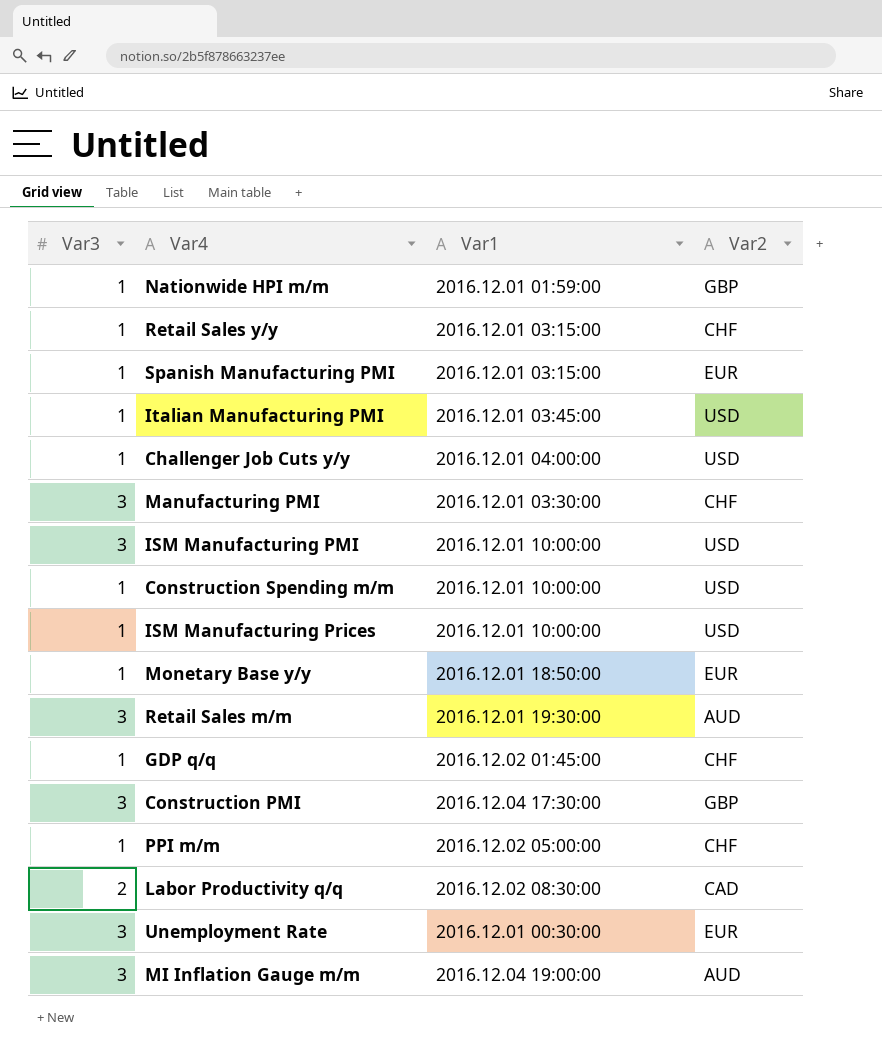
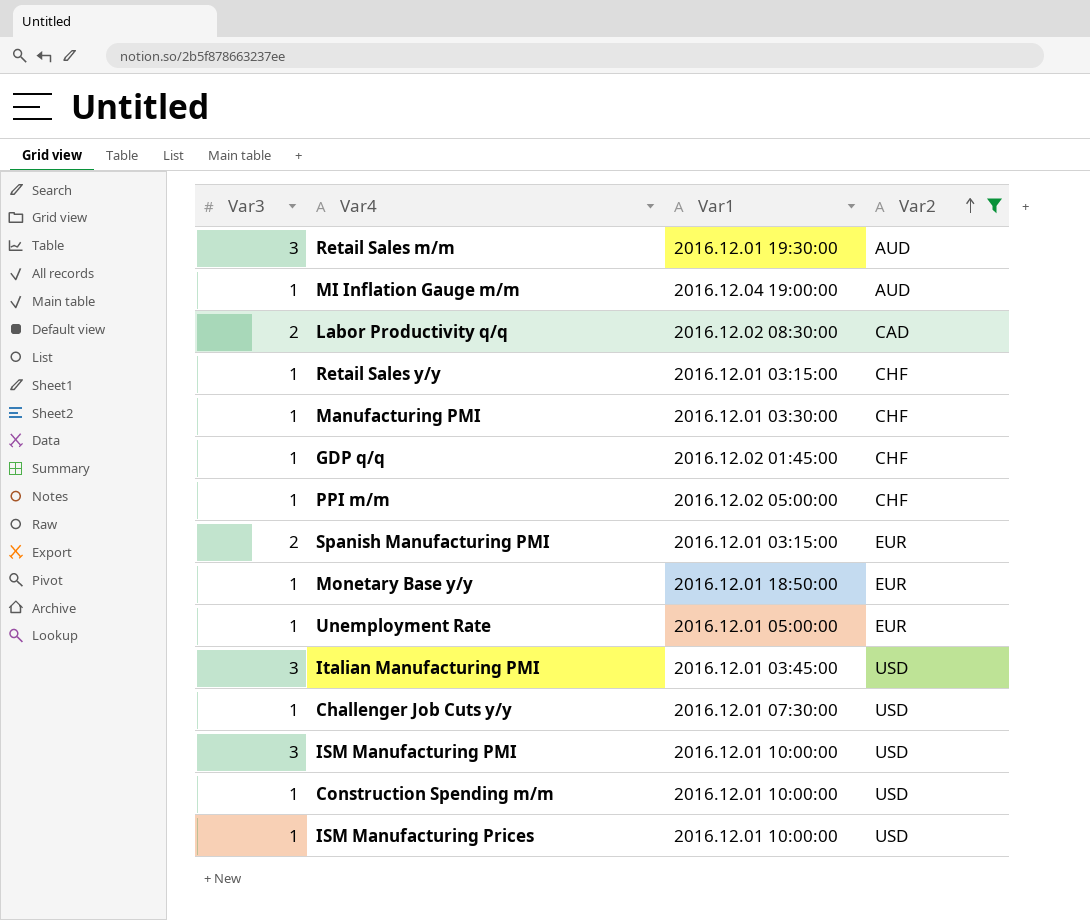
filter: none -> Var2 != GBP
row order: none -> Var2 ascending
MI Inflation Gauge m/m | Var3: 3 -> 1
Manufacturing PMI | Var3: 3 -> 1
Spanish Manufacturing PMI | Var3: 1 -> 2
Unemployment Rate | Var3: 3 -> 1
Unemployment Rate | Var1: 2016.12.01 00:30:00 -> 2016.12.01 05:00:00
Italian Manufacturing PMI | Var3: 1 -> 3
Challenger Job Cuts y/y | Var1: 2016.12.01 04:00:00 -> 2016.12.01 07:30:00

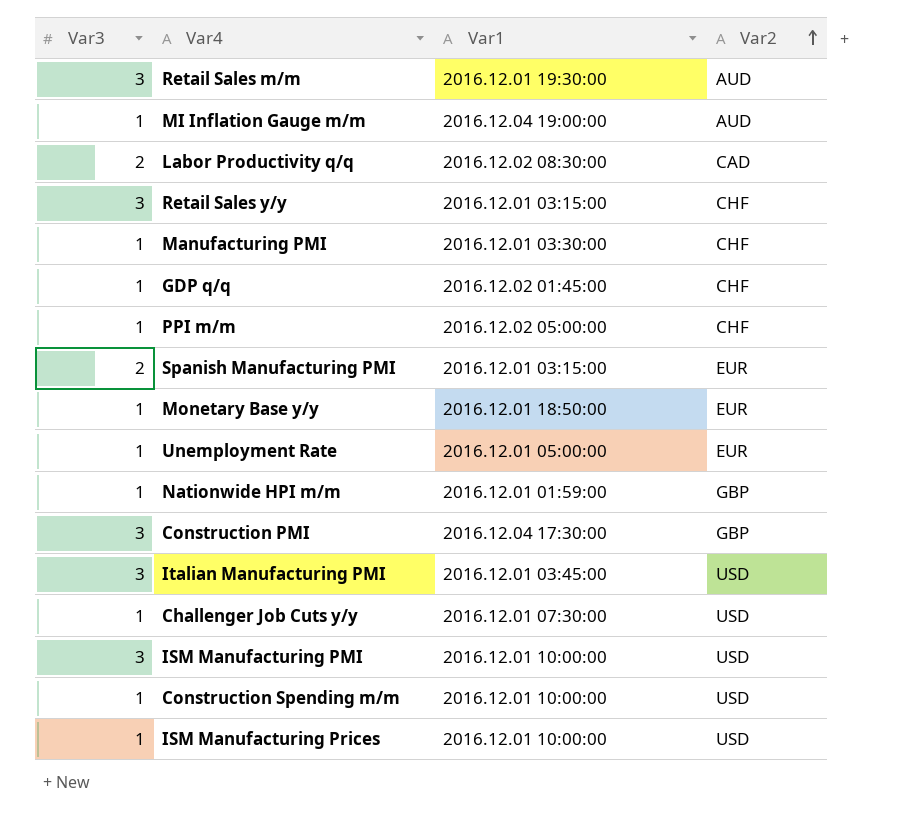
filter: Var2 != GBP -> none
Retail Sales y/y | Var3: 1 -> 3

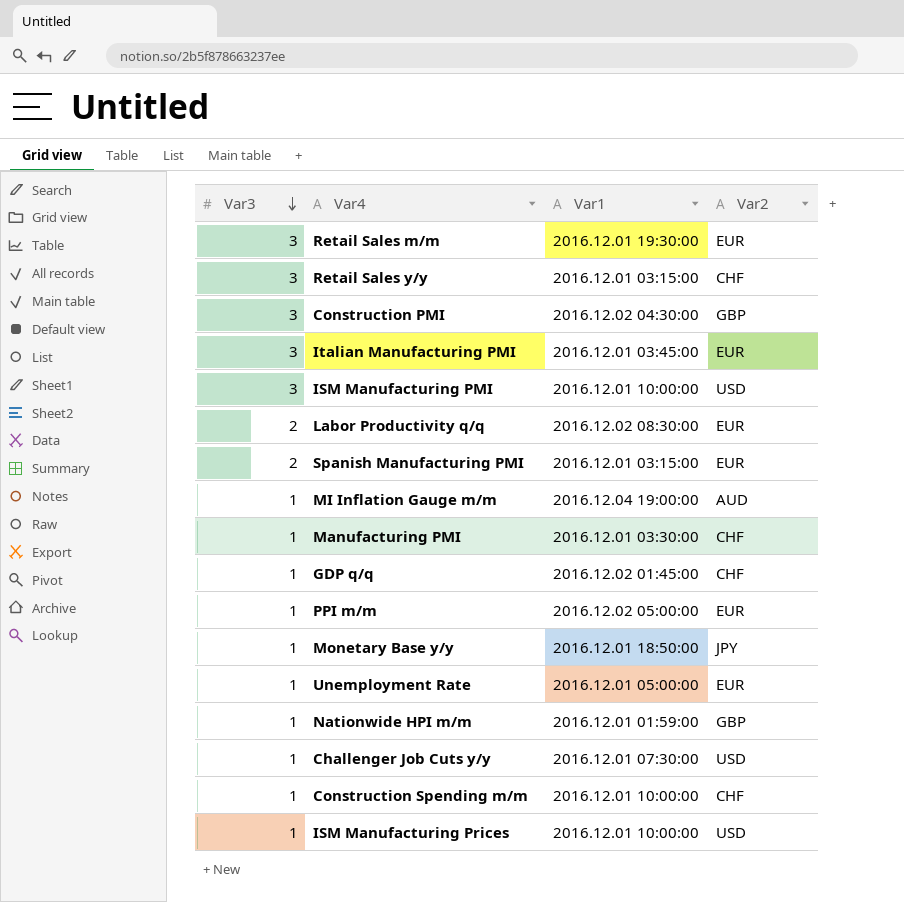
row order: Var2 ascending -> Var3 descending
Retail Sales m/m | Var2: AUD -> EUR
Construction PMI | Var1: 2016.12.04 17:30:00 -> 2016.12.02 04:30:00
Italian Manufacturing PMI | Var2: USD -> EUR
Labor Productivity q/q | Var2: CAD -> EUR
PPI m/m | Var2: CHF -> EUR
Monetary Base y/y | Var2: EUR -> JPY
Construction Spending m/m | Var2: USD -> CHF

